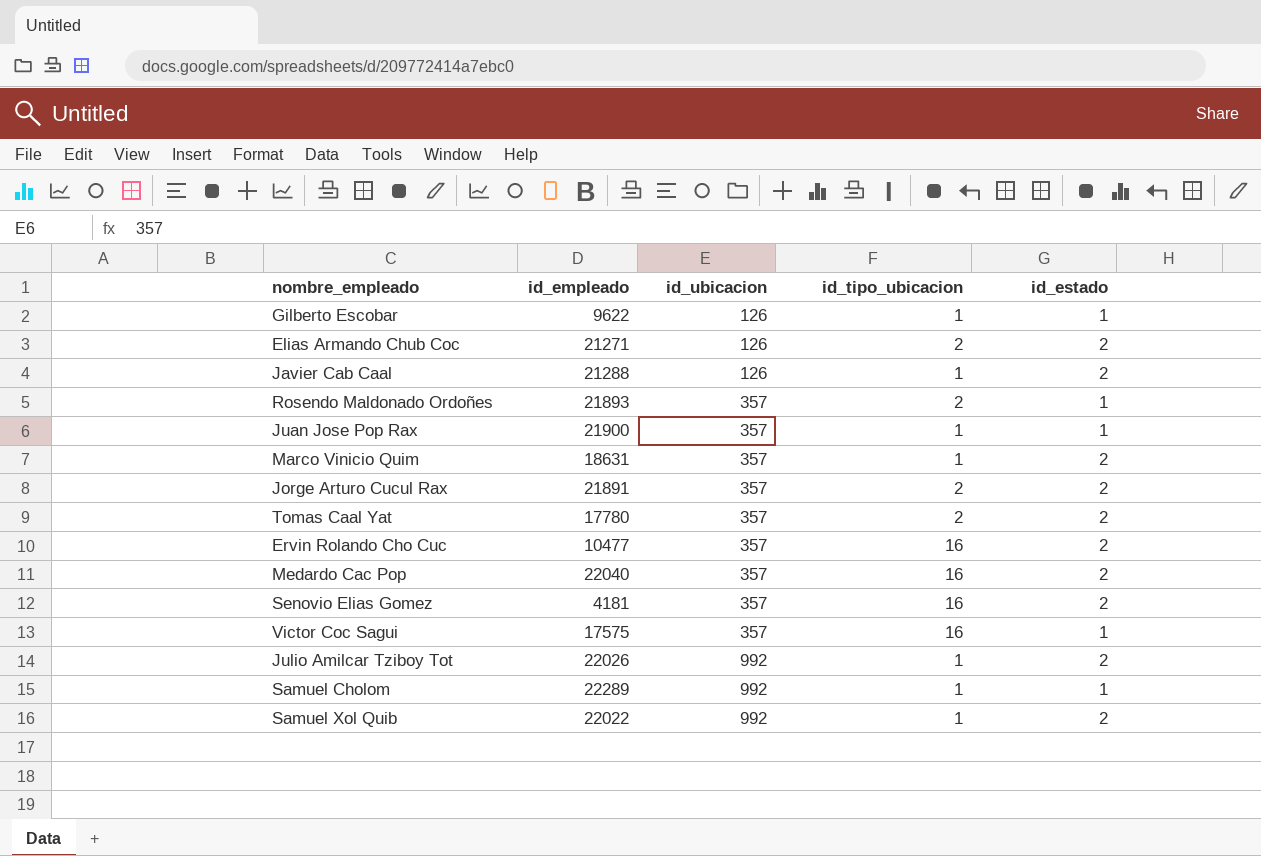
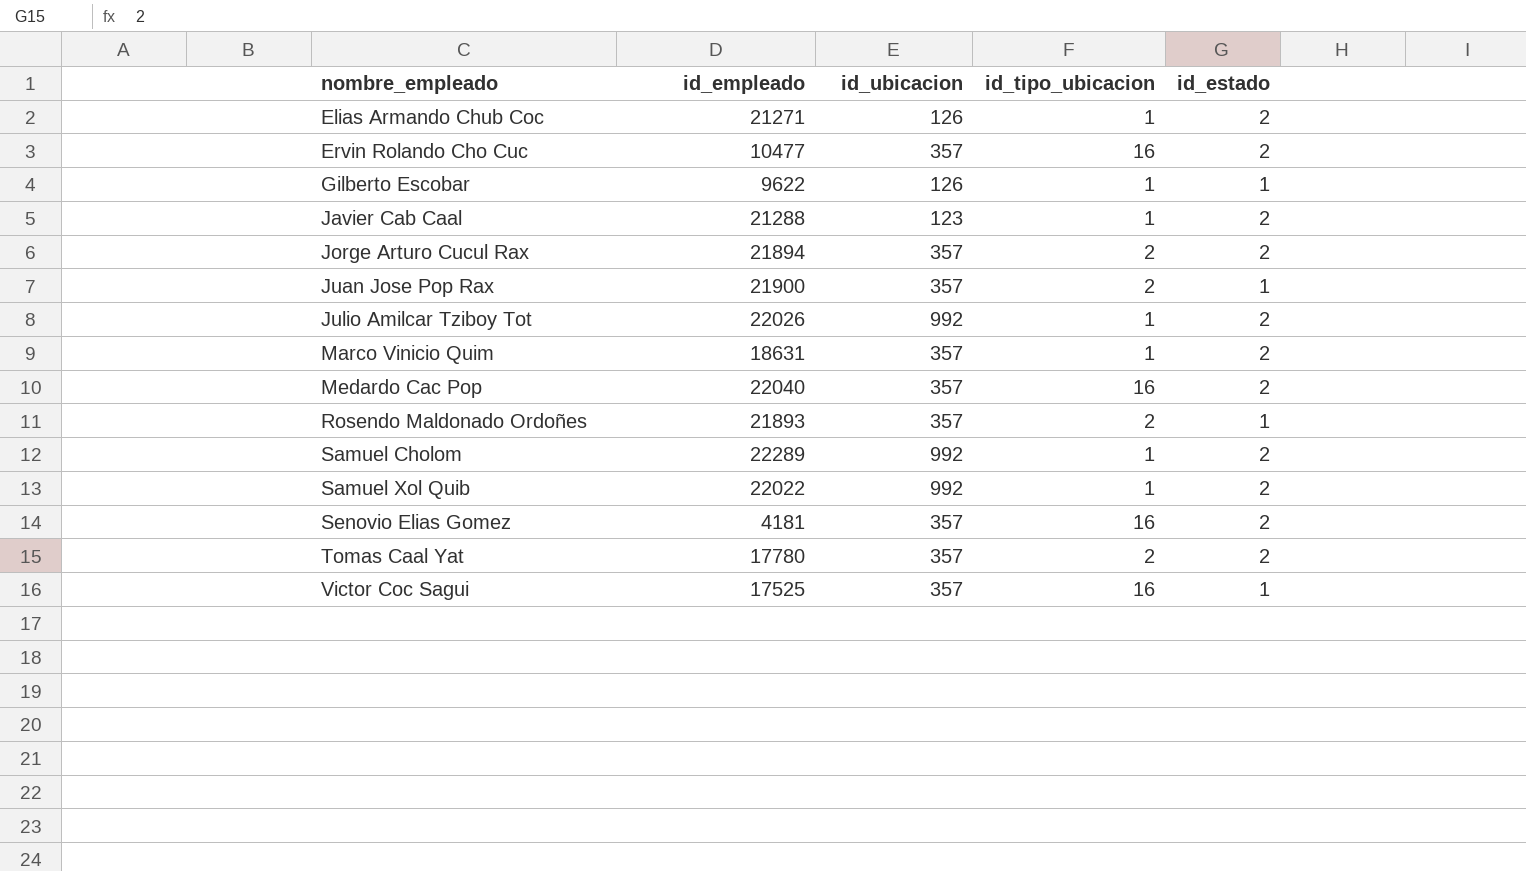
row order: id_ubicacion ascending -> nombre_empleado ascending
Elias Armando Chub Coc | id_tipo_ubicacion: 2 -> 1
Javier Cab Caal | id_ubicacion: 126 -> 123
Jorge Arturo Cucul Rax | id_empleado: 21891 -> 21894
Juan Jose Pop Rax | id_tipo_ubicacion: 1 -> 2
Samuel Cholom | id_estado: 1 -> 2
Victor Coc Sagui | id_empleado: 17575 -> 17525

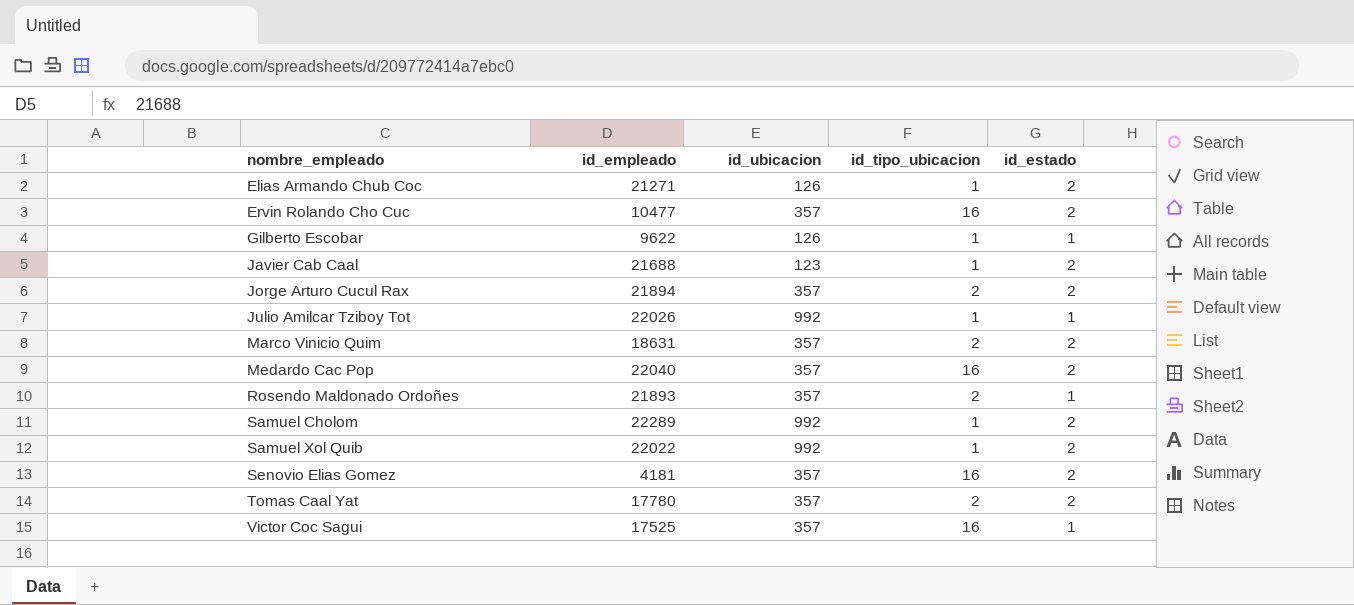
row Juan Jose Pop Rax: 21900 | 357 | 2 | 1 -> none
Javier Cab Caal | id_empleado: 21288 -> 21688
Julio Amilcar Tziboy Tot | id_estado: 2 -> 1
Marco Vinicio Quim | id_tipo_ubicacion: 1 -> 2

